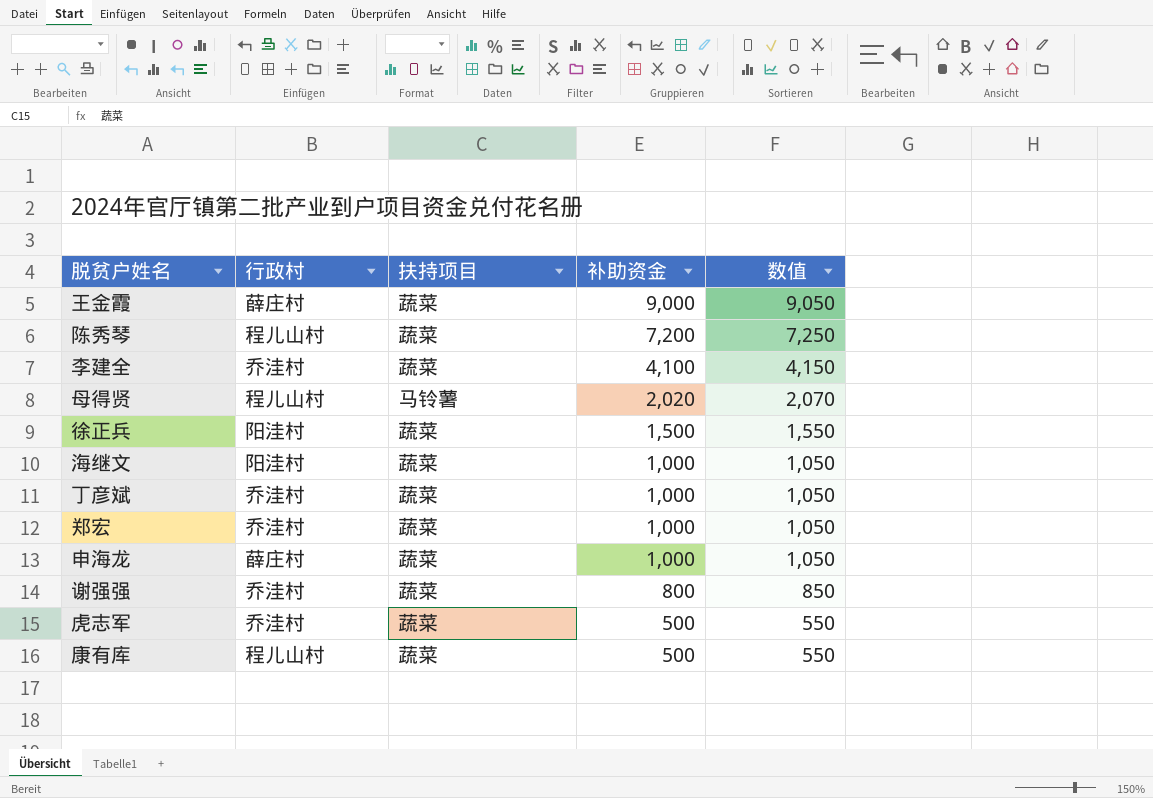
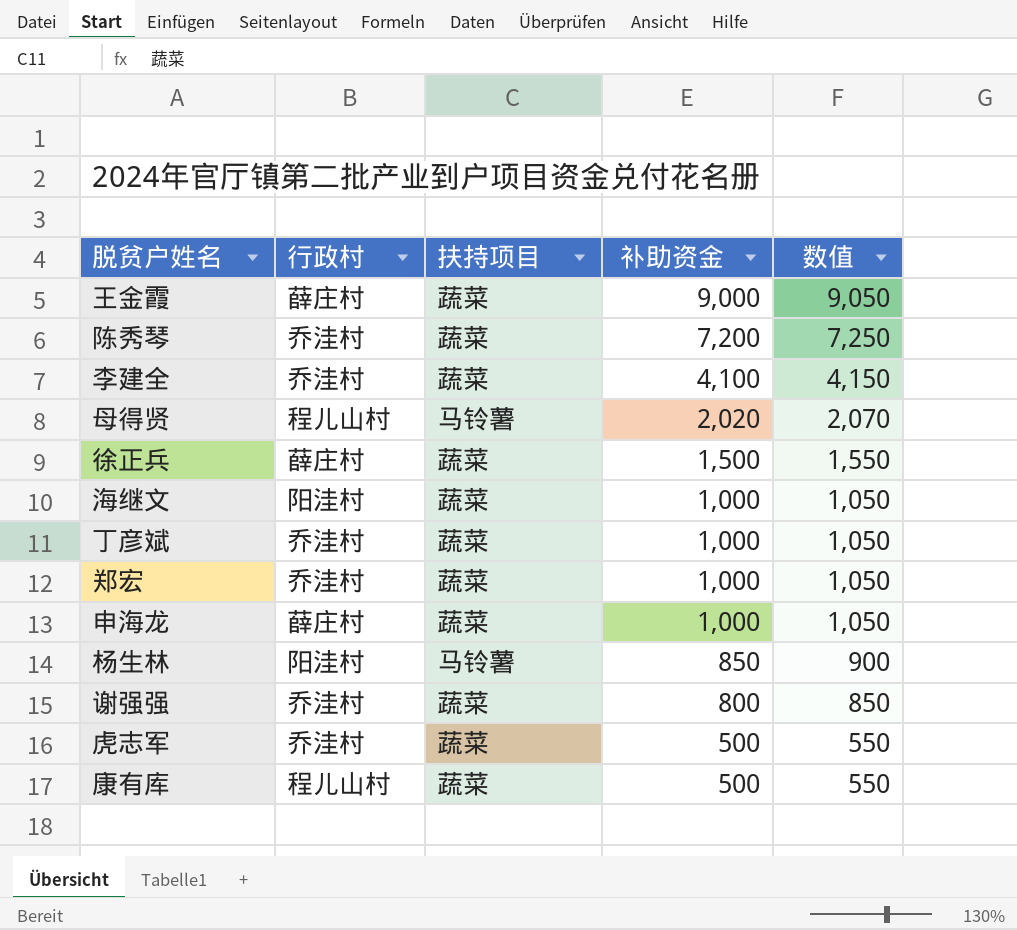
陈秀琴 | 行政村: 程儿山村 -> 乔洼村
徐正兵 | 行政村: 阳洼村 -> 薛庄村
row 杨生林: none -> 阳洼村 | 马铃薯 | 850 | 900

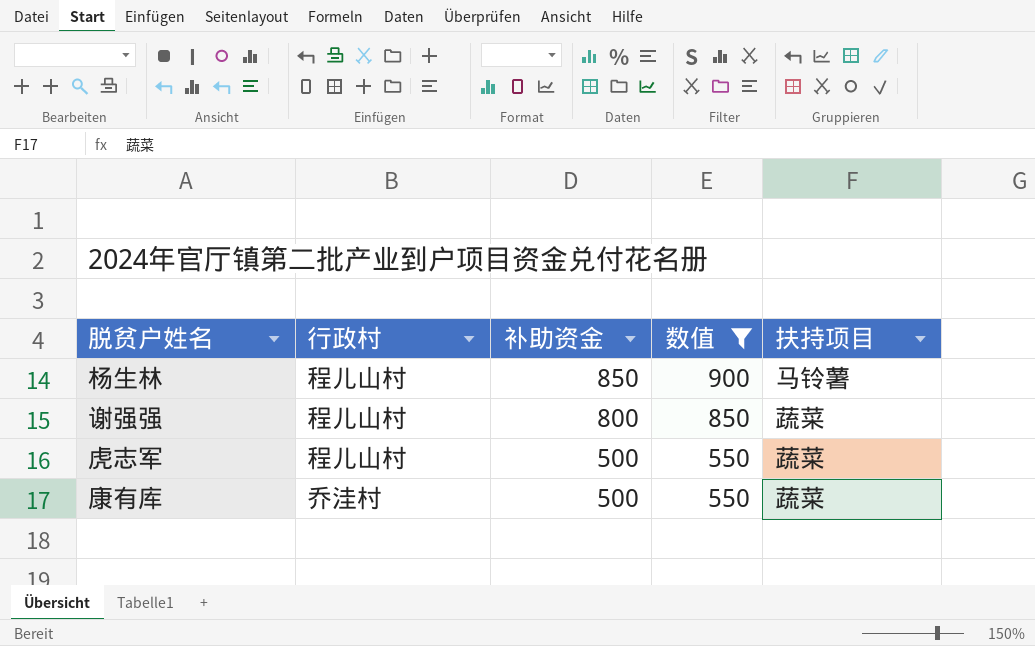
filter: none -> 数值 <= 900
column 扶持项目 | position: 3 -> 5
杨生林 | 行政村: 阳洼村 -> 程儿山村
谢强强 | 行政村: 乔洼村 -> 程儿山村
虎志军 | 行政村: 乔洼村 -> 程儿山村
康有库 | 行政村: 程儿山村 -> 乔洼村

